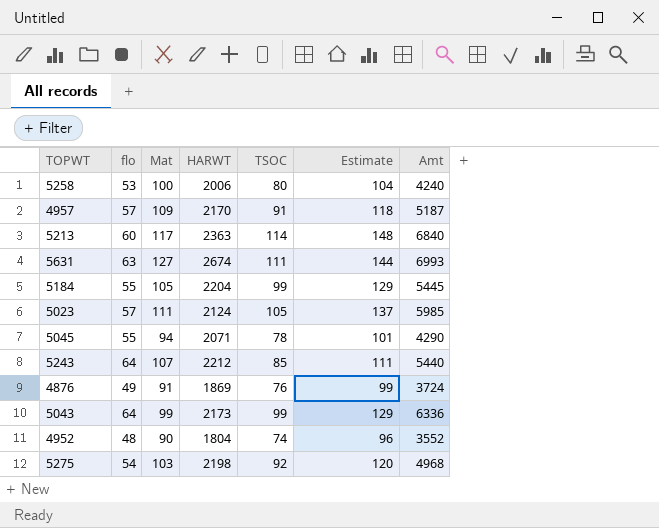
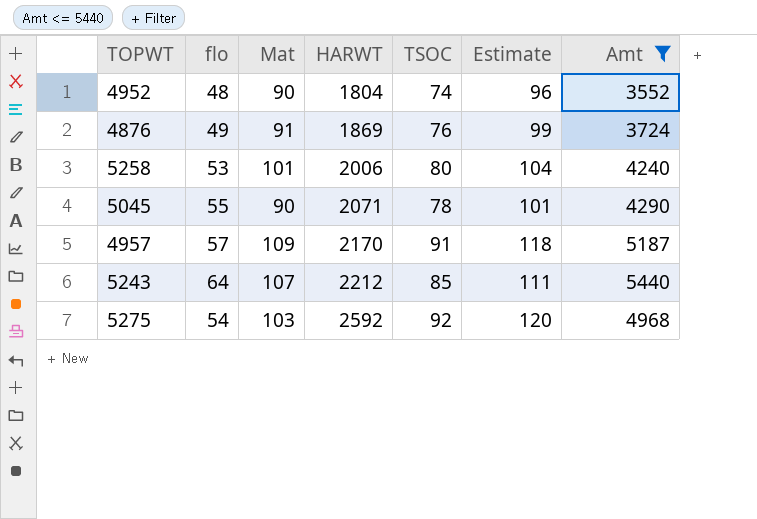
filter: none -> Amt <= 5440
row order: none -> HARWT ascending
5258 | Mat: 100 -> 101
5045 | Mat: 94 -> 90
5275 | HARWT: 2198 -> 2592

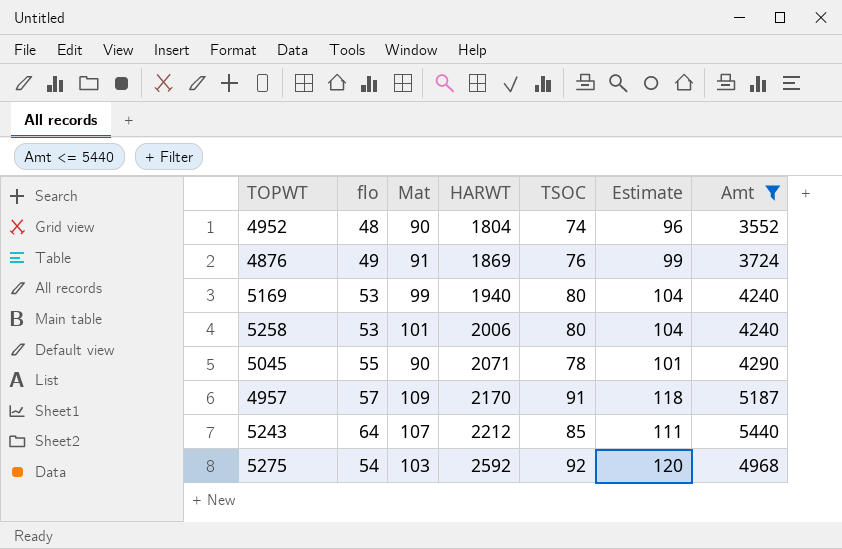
row 5169: none -> 53 | 99 | 1940 | 80 | 104 | 4240

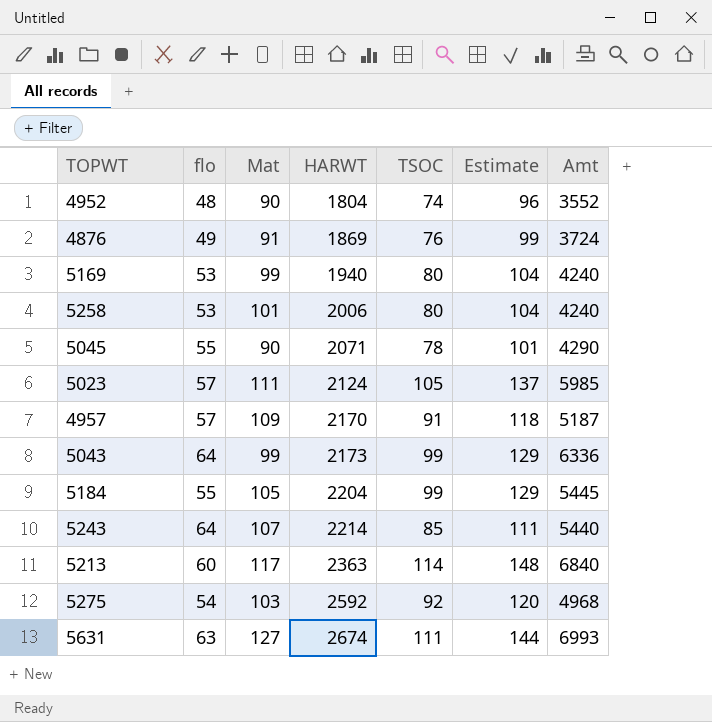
filter: Amt <= 5440 -> none
5243 | HARWT: 2212 -> 2214

